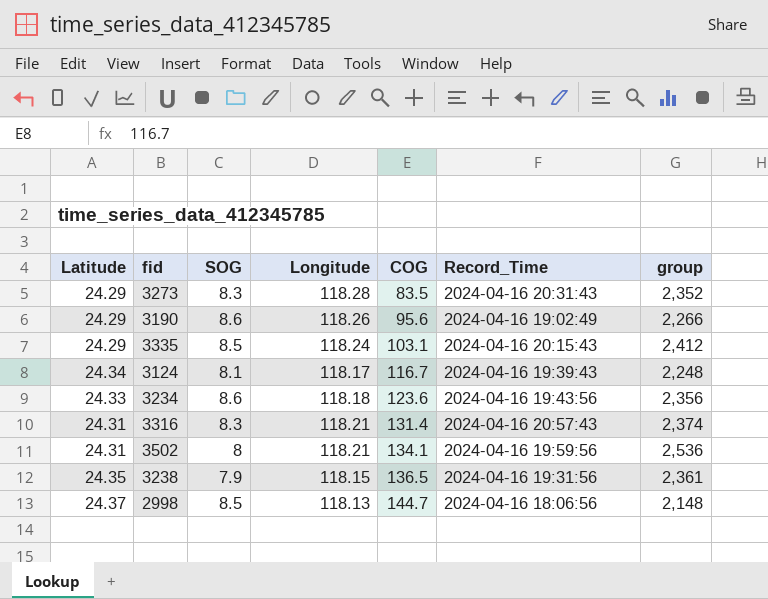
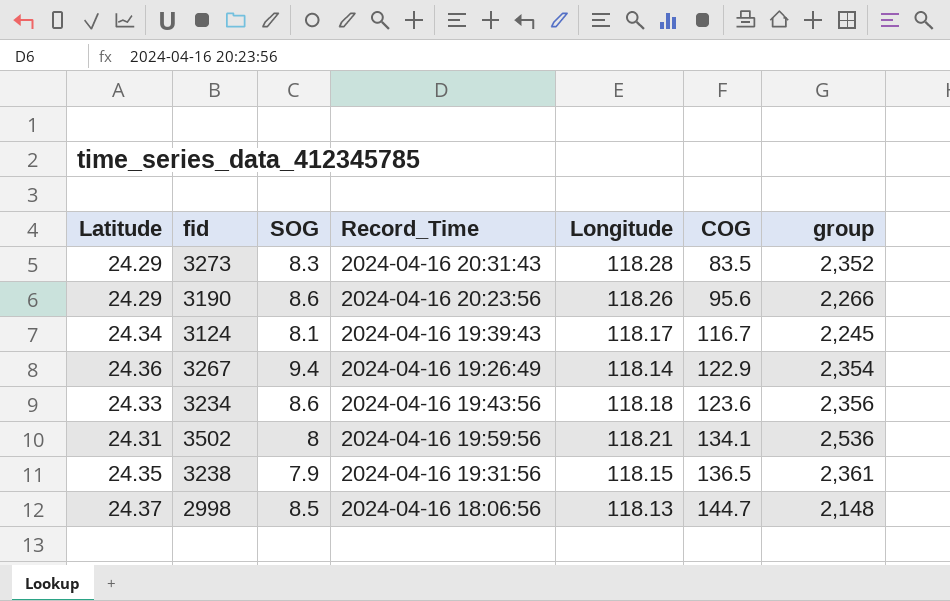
column Record_Time | position: 6 -> 4
row 3335: 24.29 | 8.5 | 118.24 | 103.1 | 2024-04-16 20:15:43 | 2,412 -> none
row 3316: 24.31 | 8.3 | 118.21 | 131.4 | 2024-04-16 20:57:43 | 2,374 -> none
3190 | Record_Time: 2024-04-16 19:02:49 -> 2024-04-16 20:23:56
3124 | group: 2,248 -> 2,245
row 3267: none -> 24.36 | 9.4 | 2024-04-16 19:26:49 | 118.14 | 122.9 | 2,354

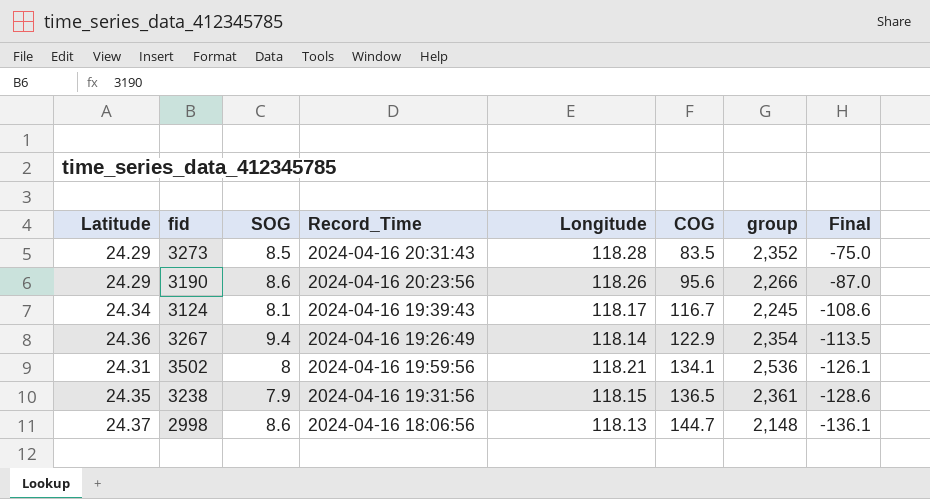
column Final | formula: none -> [SOG] - [COG]
row 3234: 24.33 | 8.6 | 2024-04-16 19:43:56 | 118.18 | 123.6 | 2,356 -> none
3273 | SOG: 8.3 -> 8.5
2998 | SOG: 8.5 -> 8.6

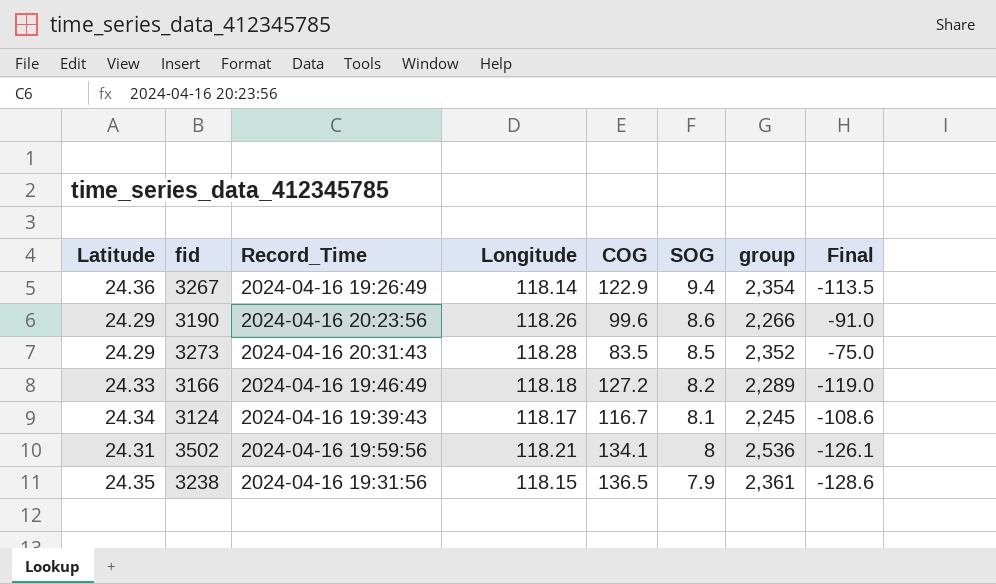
row order: COG ascending -> SOG descending
column SOG | position: 3 -> 6
row 2998: 24.37 | 8.6 | 2024-04-16 18:06:56 | 118.13 | 144.7 | 2,148 | -136.1 -> none
3190 | COG: 95.6 -> 99.6
3190 | Final: -87.0 -> -91.0
row 3166: none -> 24.33 | 2024-04-16 19:46:49 | 118.18 | 127.2 | 8.2 | 2,289 | -119.0

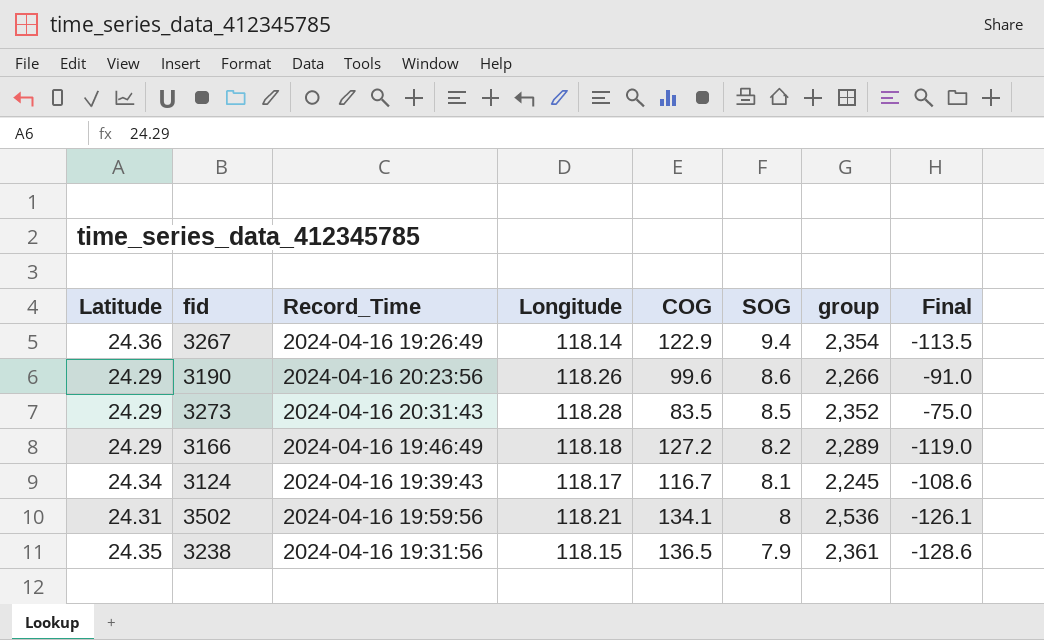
3166 | Latitude: 24.33 -> 24.29

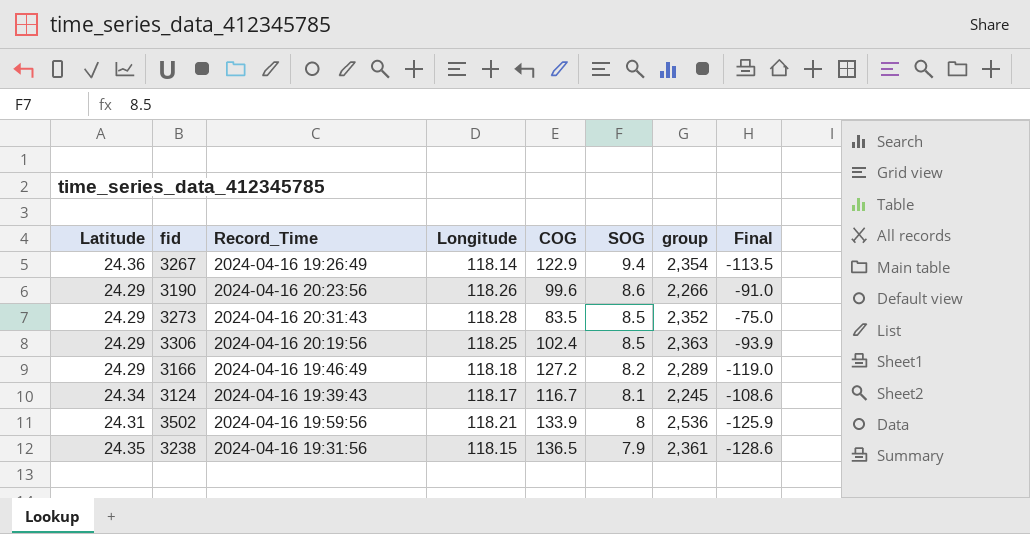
row 3306: none -> 24.29 | 2024-04-16 20:19:56 | 118.25 | 102.4 | 8.5 | 2,363 | -93.9
3502 | COG: 134.1 -> 133.9
3502 | Final: -126.1 -> -125.9

